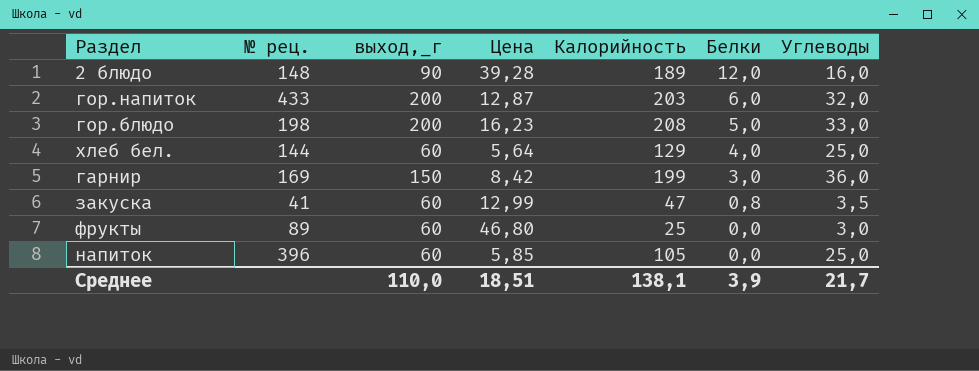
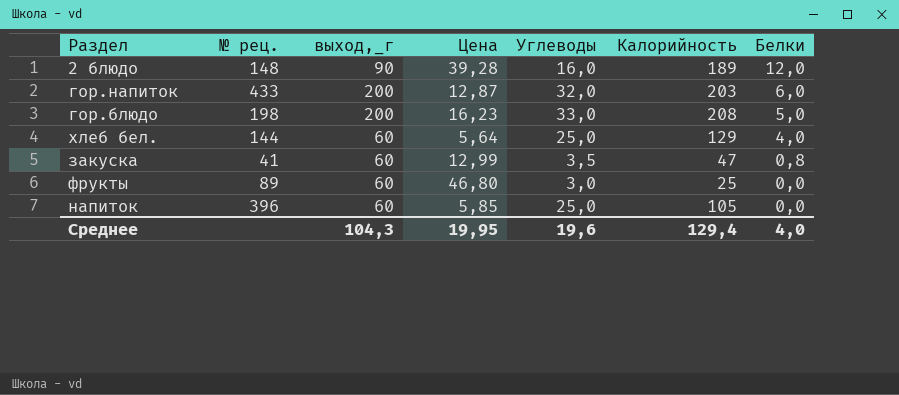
column Углеводы | position: 7 -> 5
row гарнир: 169 | 150 | 8,42 | 199 | 3,0 | 36,0 -> none
Среднее | выход,_г: 110,0 -> 104,3
Среднее | Цена: 18,51 -> 19,95
Среднее | Углеводы: 21,7 -> 19,6
Среднее | Калорийность: 138,1 -> 129,4
Среднее | Белки: 3,9 -> 4,0

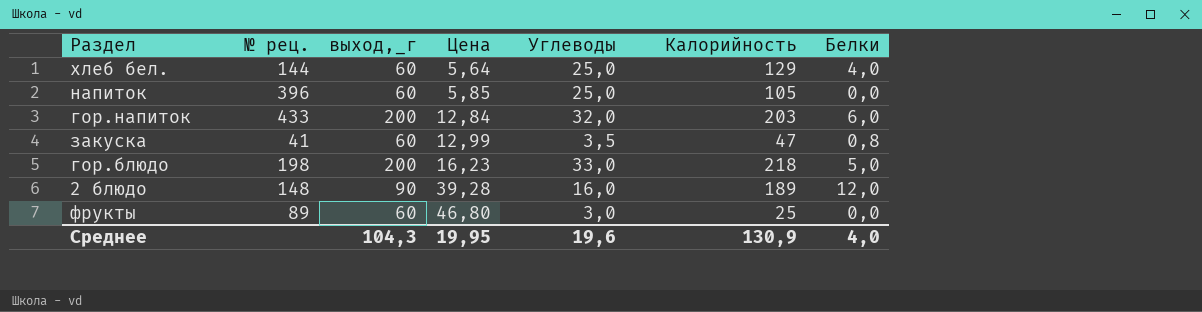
row order: Белки descending -> Цена ascending
гор.напиток | Цена: 12,87 -> 12,84
гор.блюдо | Калорийность: 208 -> 218
Среднее | Калорийность: 129,4 -> 130,9

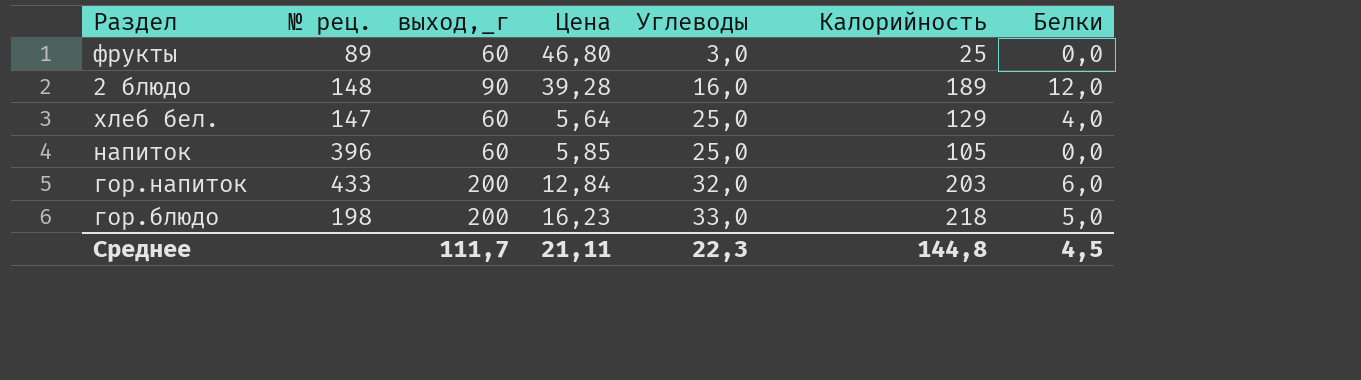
row order: Цена ascending -> Углеводы ascending
row закуска: 41 | 60 | 12,99 | 3,5 | 47 | 0,8 -> none
хлеб бел. | № рец.: 144 -> 147
Среднее | выход,_г: 104,3 -> 111,7
Среднее | Цена: 19,95 -> 21,11
Среднее | Углеводы: 19,6 -> 22,3
Среднее | Калорийность: 130,9 -> 144,8
Среднее | Белки: 4,0 -> 4,5

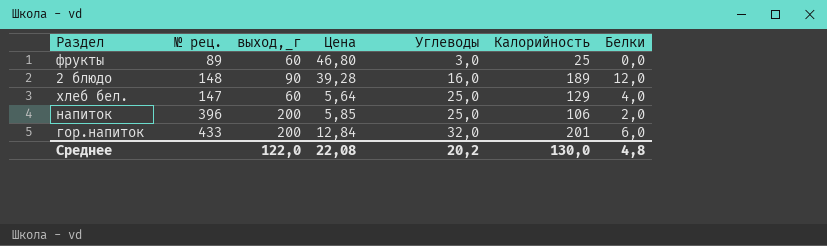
row гор.блюдо: 198 | 200 | 16,23 | 33,0 | 218 | 5,0 -> none
напиток | выход,_г: 60 -> 200
напиток | Калорийность: 105 -> 106
напиток | Белки: 0,0 -> 2,0
гор.напиток | Калорийность: 203 -> 201
Среднее | выход,_г: 111,7 -> 122,0
Среднее | Цена: 21,11 -> 22,08
Среднее | Углеводы: 22,3 -> 20,2
Среднее | Калорийность: 144,8 -> 130,0
Среднее | Белки: 4,5 -> 4,8

